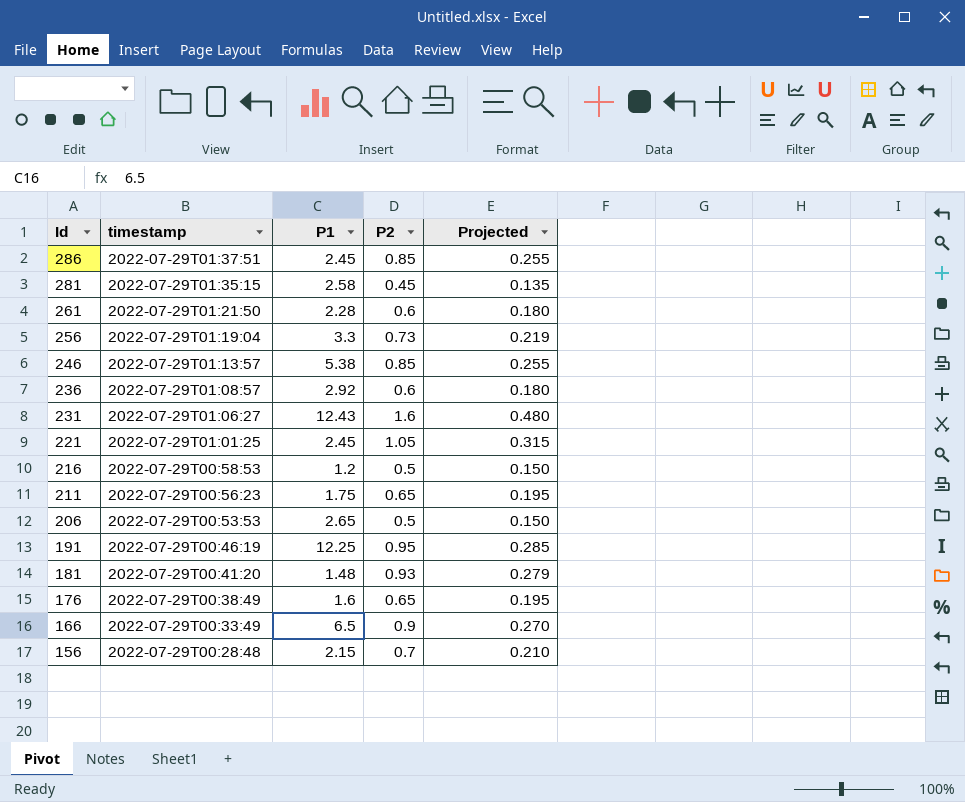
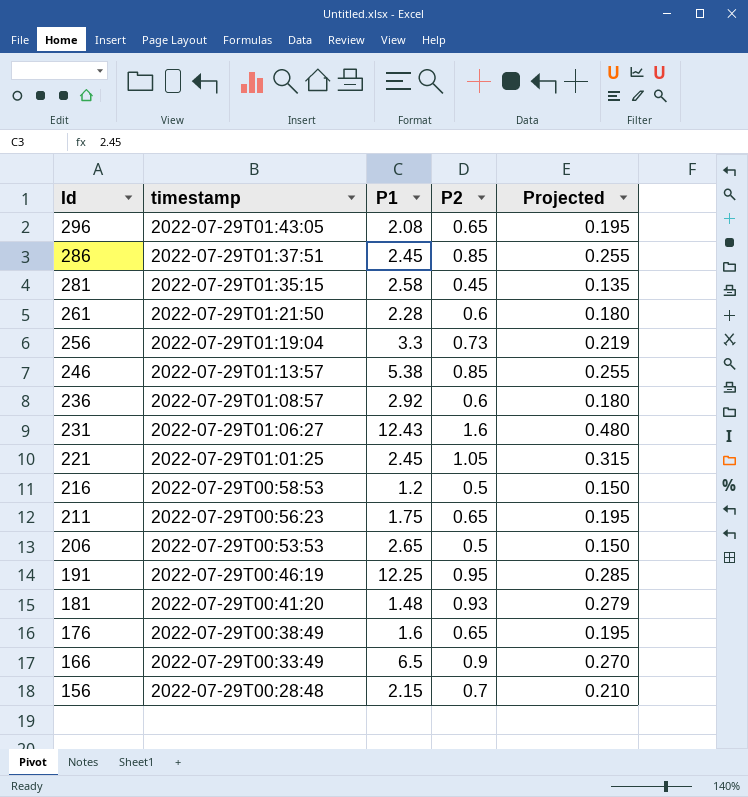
row 296: none -> 2022-07-29T01:43:05 | 2.08 | 0.65 | 0.195

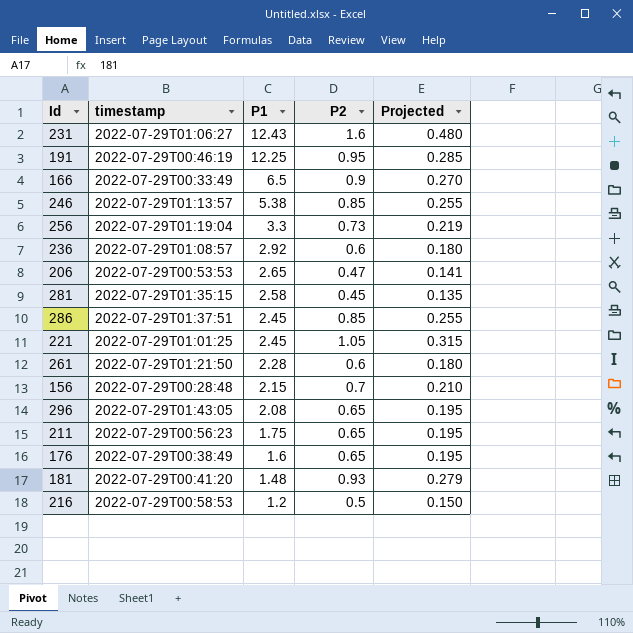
row order: Id descending -> P1 descending
206 | P2: 0.5 -> 0.47
206 | Projected: 0.150 -> 0.141

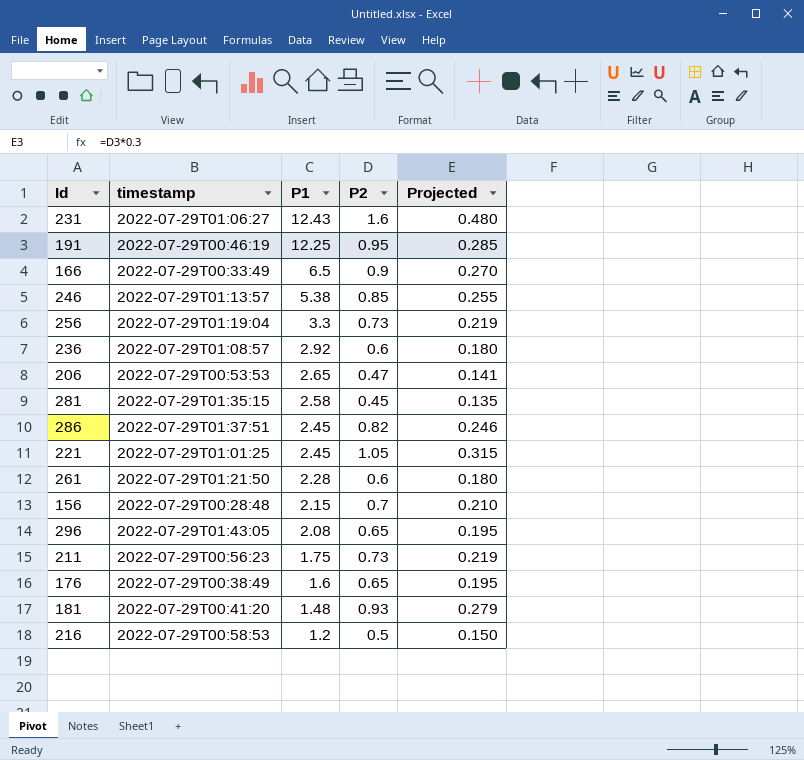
286 | P2: 0.85 -> 0.82
286 | Projected: 0.255 -> 0.246
211 | P2: 0.65 -> 0.73
211 | Projected: 0.195 -> 0.219

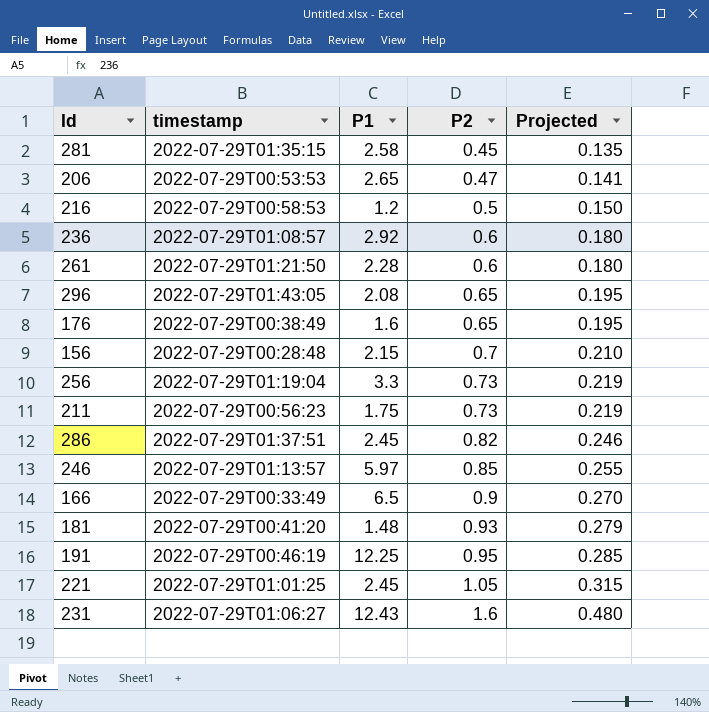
row order: P1 descending -> P2 ascending
246 | P1: 5.38 -> 5.97

